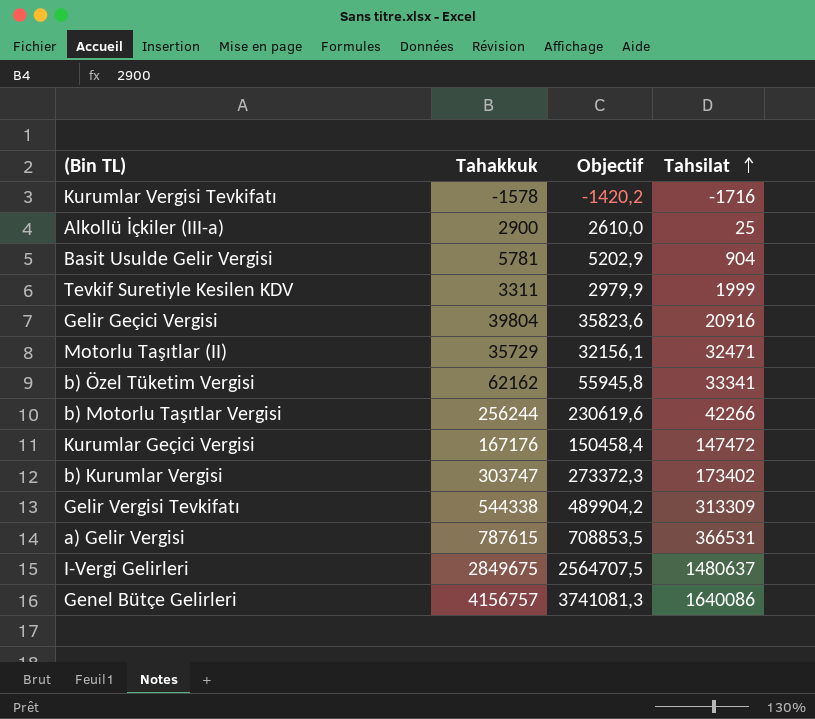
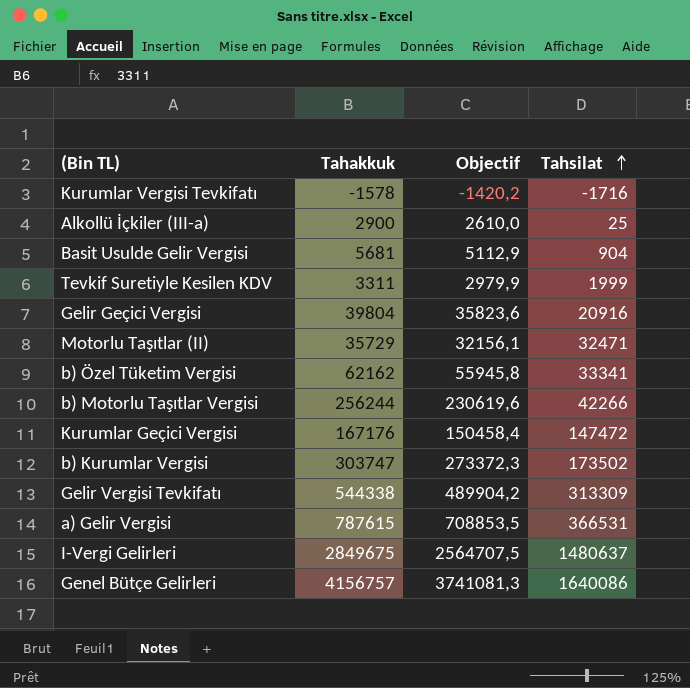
Basit Usulde Gelir Vergisi | Tahakkuk: 5781 -> 5681
Basit Usulde Gelir Vergisi | Objectif: 5202,9 -> 5112,9
b) Kurumlar Vergisi | Tahsilat: 173402 -> 173502

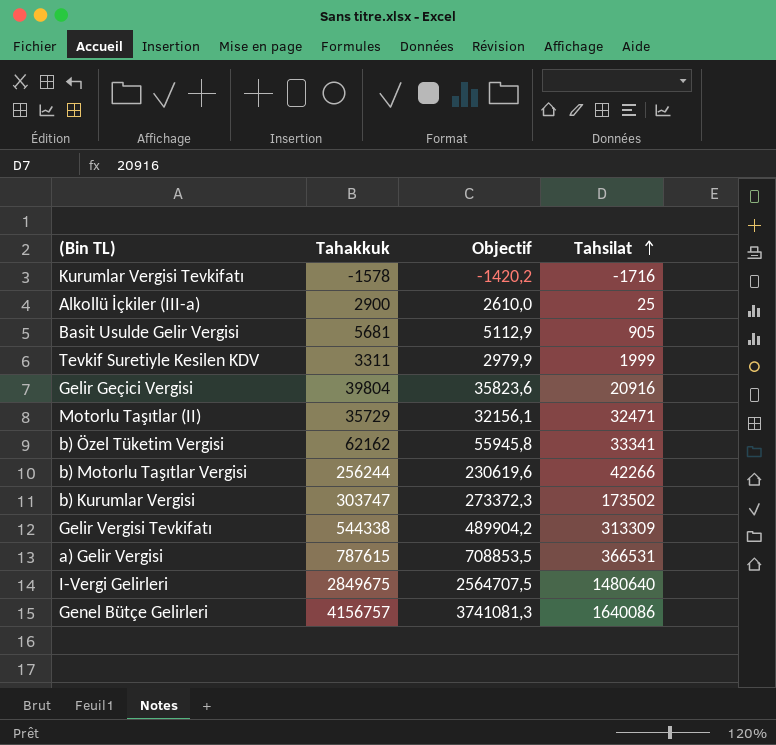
row Kurumlar Geçici Vergisi: 167176 | 150458,4 | 147472 -> none
Basit Usulde Gelir Vergisi | Tahsilat: 904 -> 905
I-Vergi Gelirleri | Tahsilat: 1480637 -> 1480640

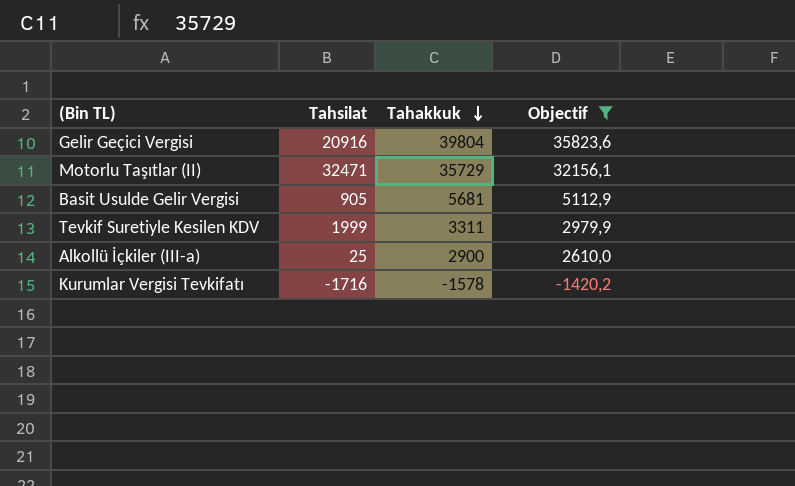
filter: none -> Objectif <= 35823,6
row order: Tahsilat ascending -> Tahakkuk descending
column Tahsilat | position: 4 -> 2

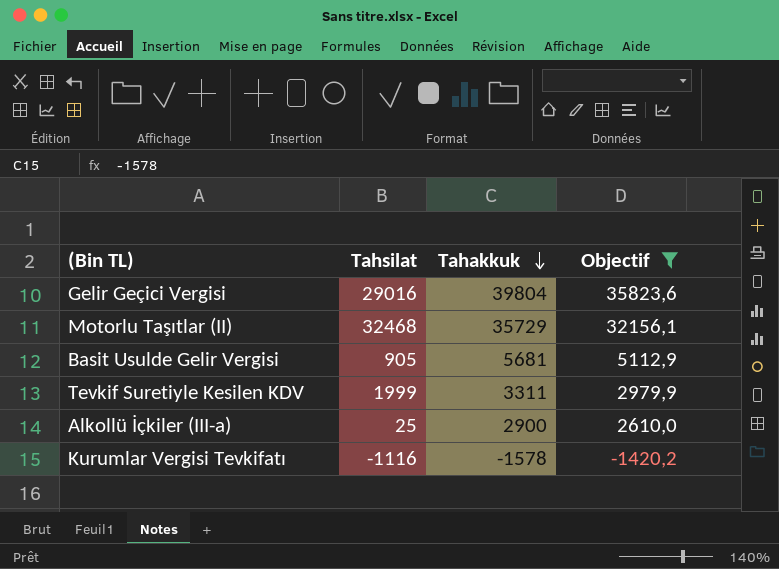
Gelir Geçici Vergisi | Tahsilat: 20916 -> 29016
Motorlu Taşıtlar (II) | Tahsilat: 32471 -> 32468
Kurumlar Vergisi Tevkifatı | Tahsilat: -1716 -> -1116

